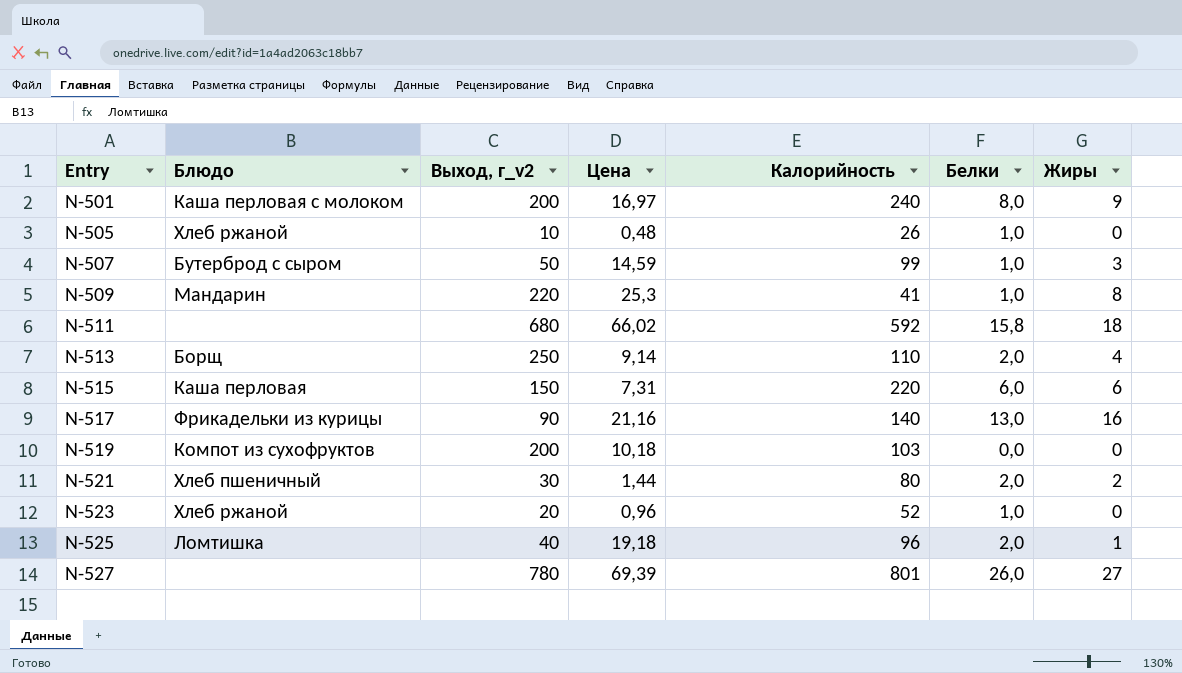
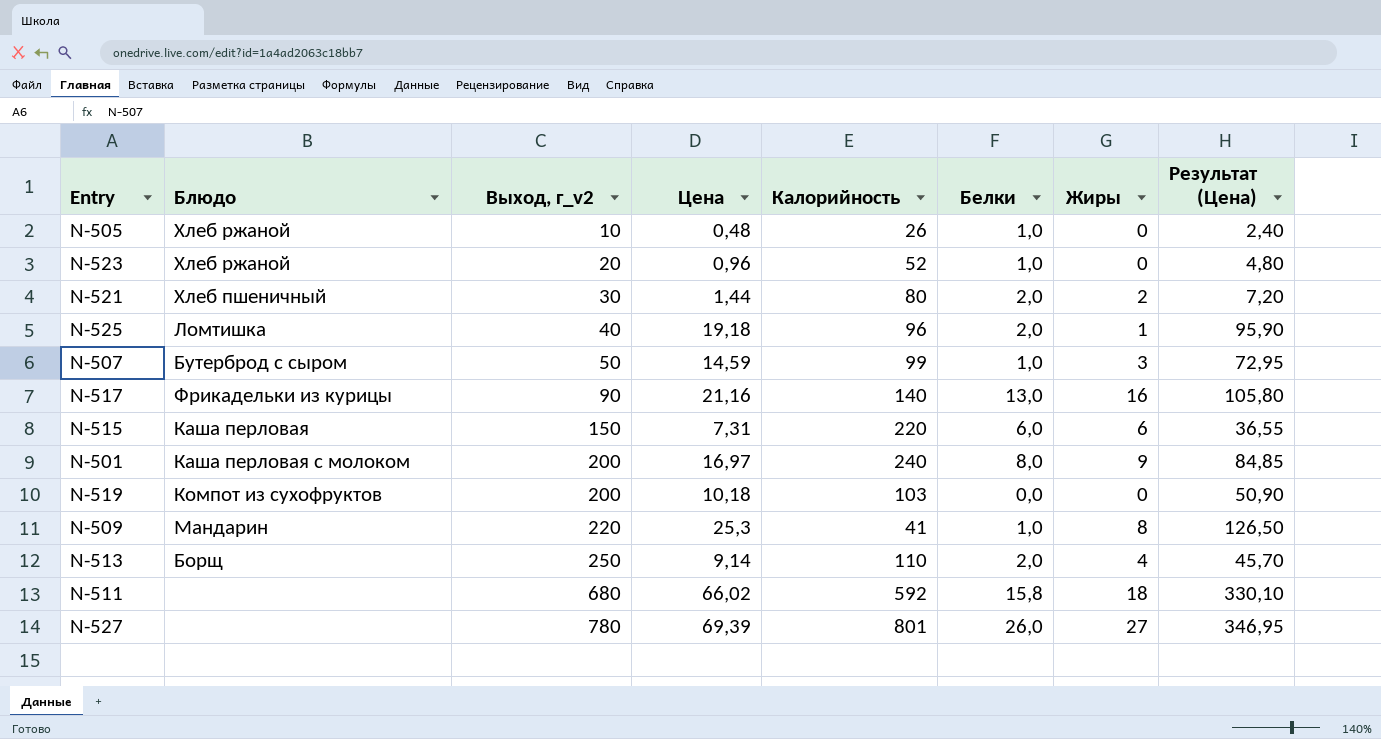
row order: Entry ascending -> Выход, г_v2 ascending
column Результат (Цена) | formula: none -> [Цена] * 5

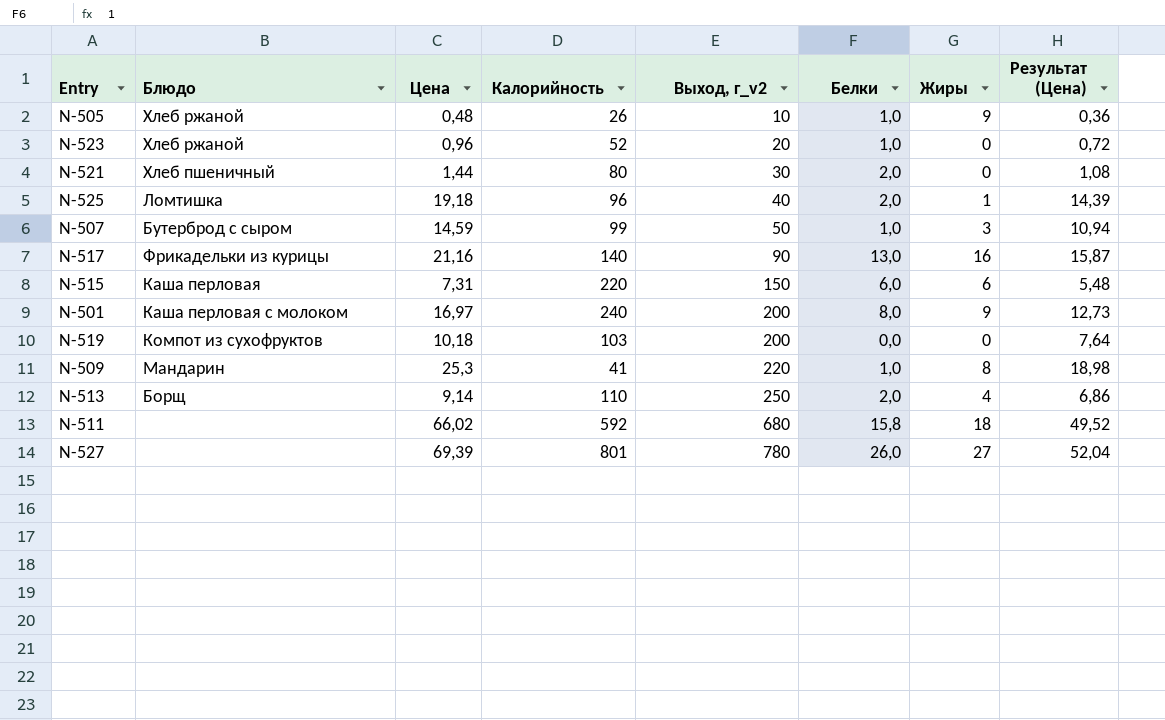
column Выход, г_v2 | position: 3 -> 5
column Результат (Цена) | formula: [Цена] * 5 -> [Цена] * 0,75
N-505 | Жиры: 0 -> 9
N-521 | Жиры: 2 -> 0

